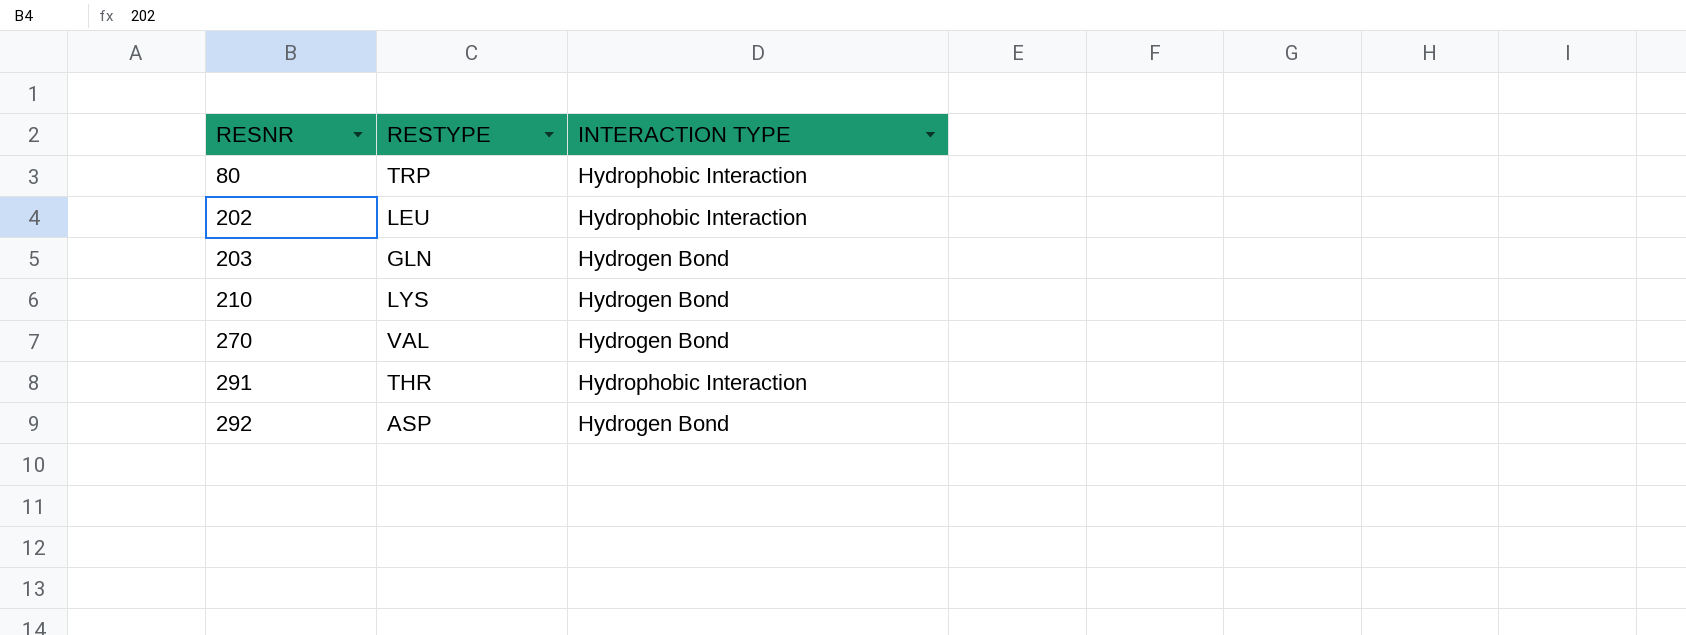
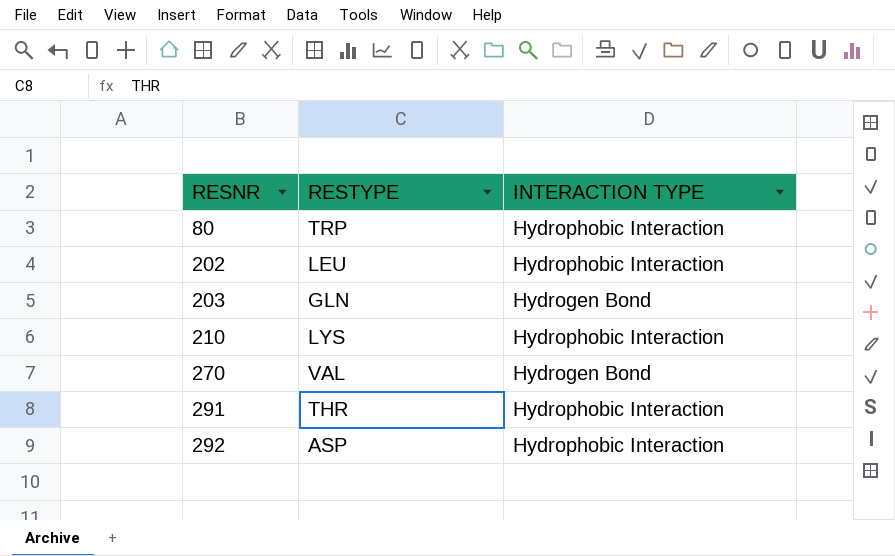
210 | INTERACTION TYPE: Hydrogen Bond -> Hydrophobic Interaction
292 | INTERACTION TYPE: Hydrogen Bond -> Hydrophobic Interaction

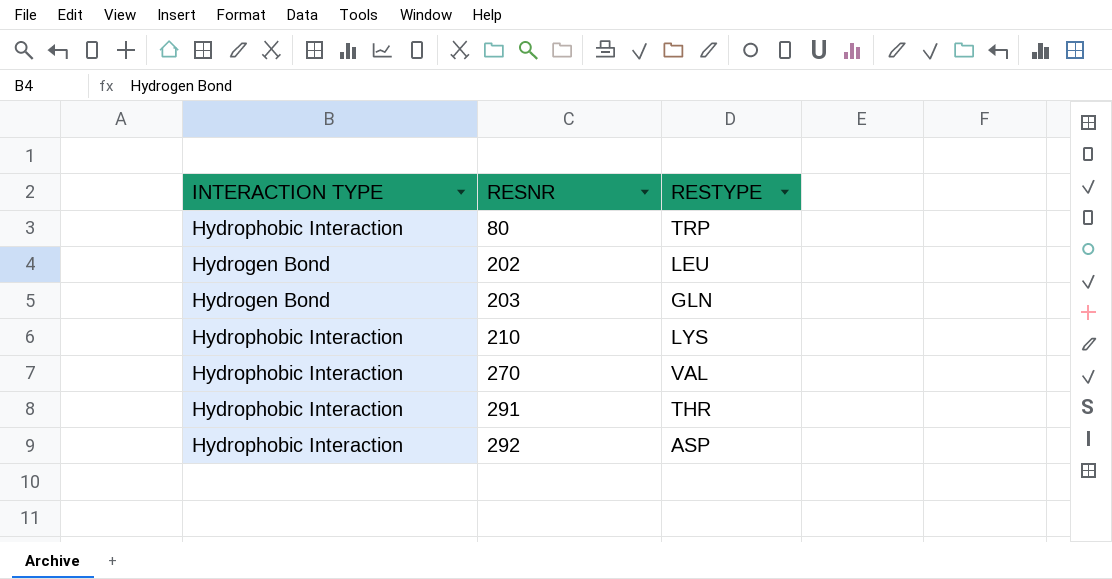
column INTERACTION TYPE | position: 3 -> 1
202 | INTERACTION TYPE: Hydrophobic Interaction -> Hydrogen Bond
270 | INTERACTION TYPE: Hydrogen Bond -> Hydrophobic Interaction

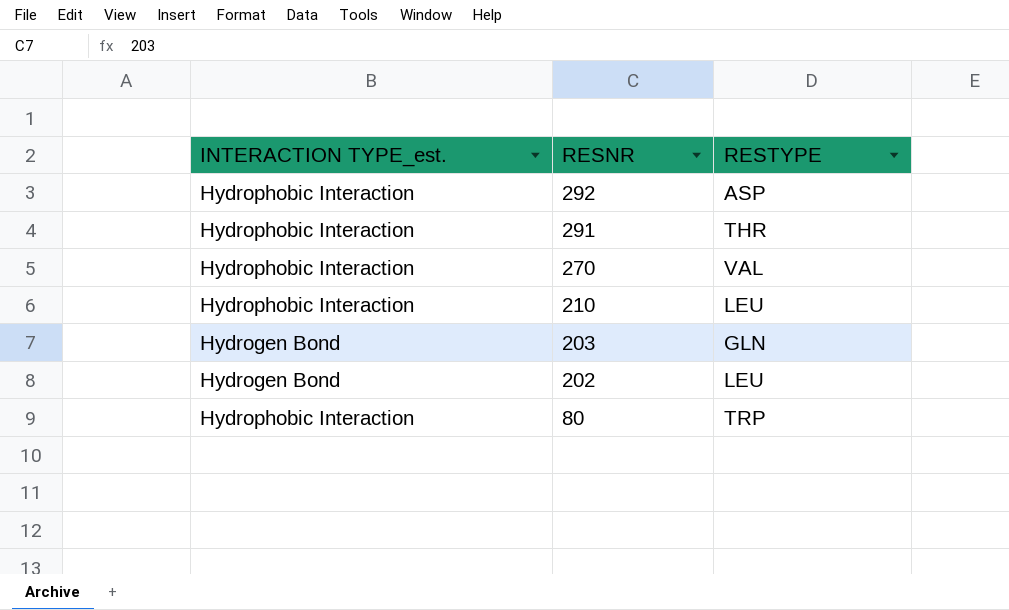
row order: RESNR ascending -> RESNR descending
column name: INTERACTION TYPE -> INTERACTION TYPE_est.
210 | RESTYPE: LYS -> LEU

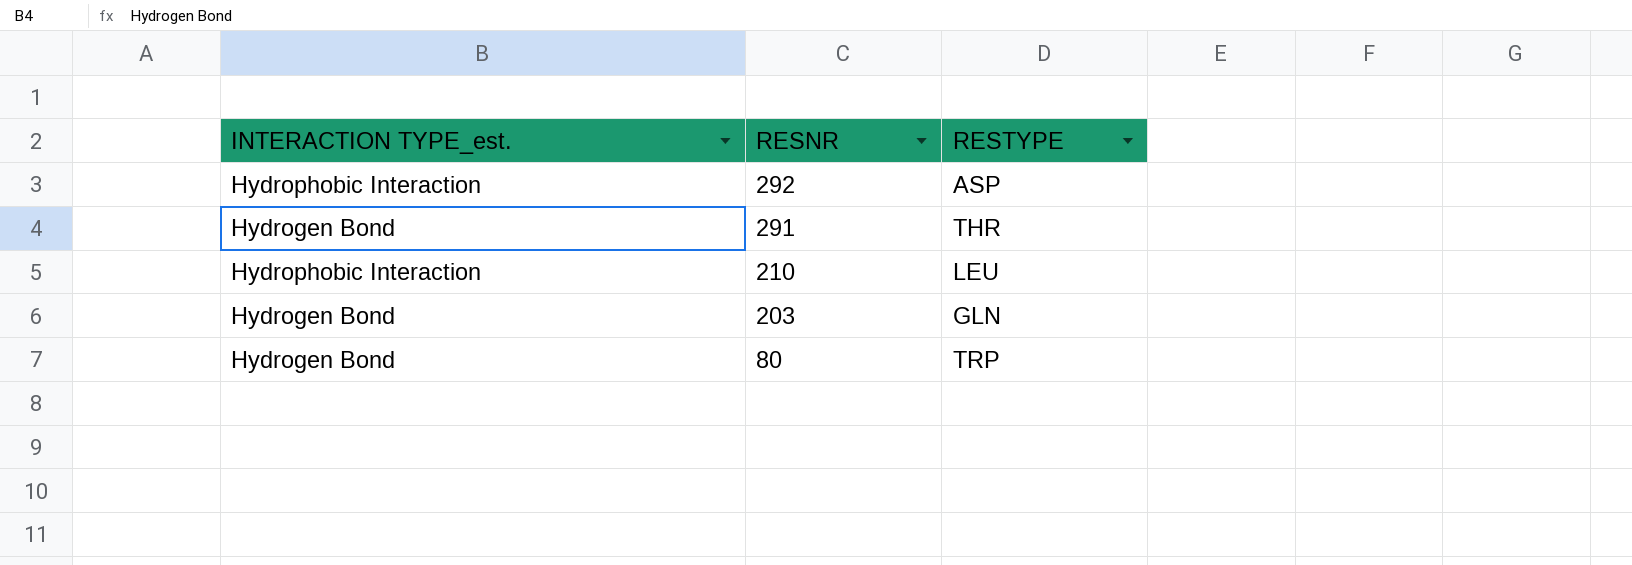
row 270: Hydrophobic Interaction | VAL -> none
row 202: Hydrogen Bond | LEU -> none
291 | INTERACTION TYPE_est.: Hydrophobic Interaction -> Hydrogen Bond
80 | INTERACTION TYPE_est.: Hydrophobic Interaction -> Hydrogen Bond

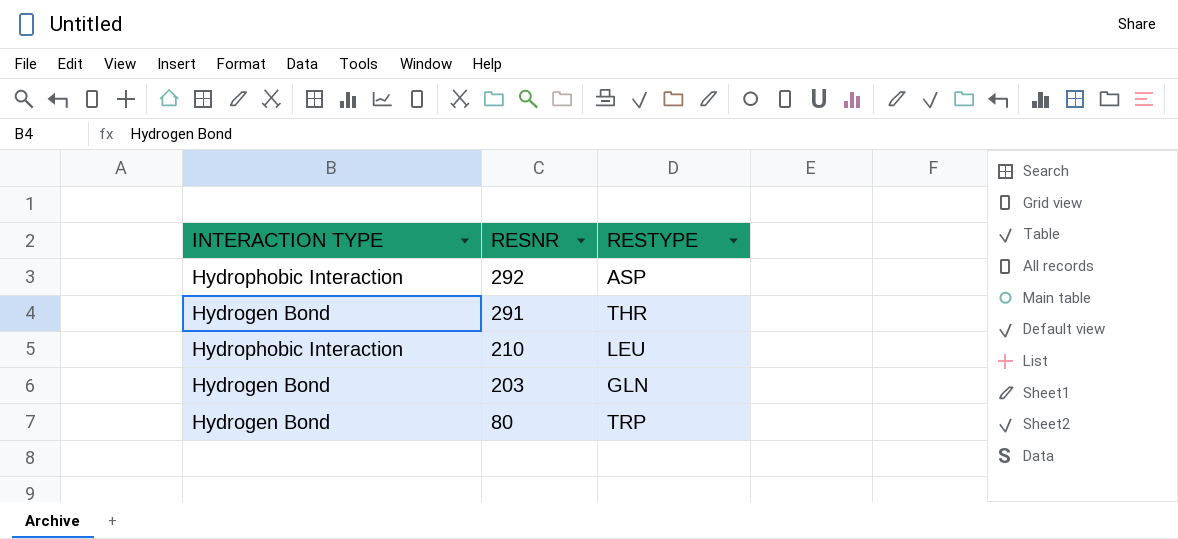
column name: INTERACTION TYPE_est. -> INTERACTION TYPE

